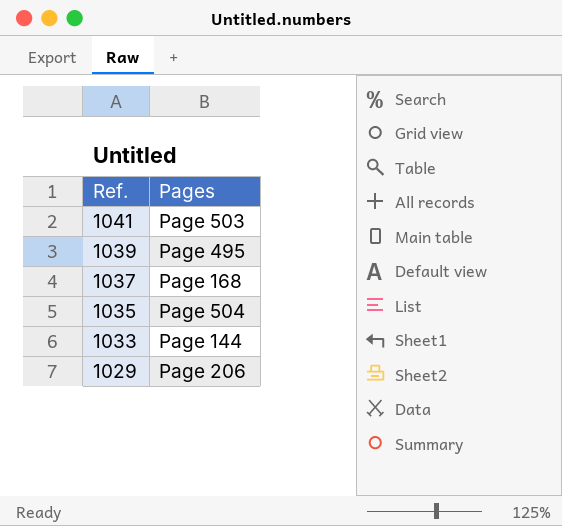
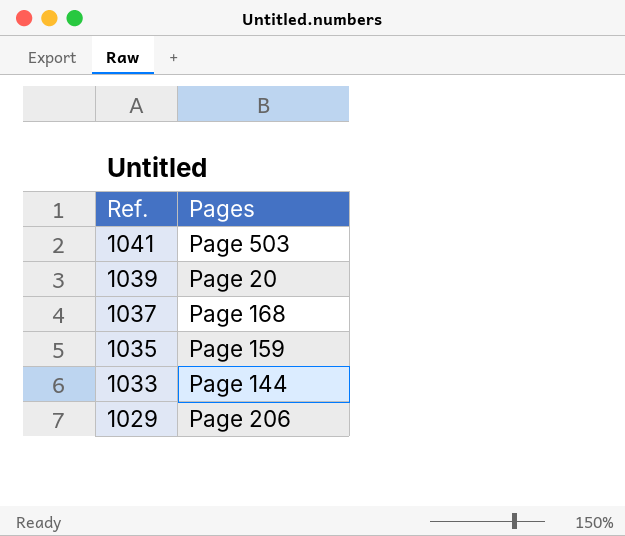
1039 | Pages: Page 495 -> Page 20
1035 | Pages: Page 504 -> Page 159

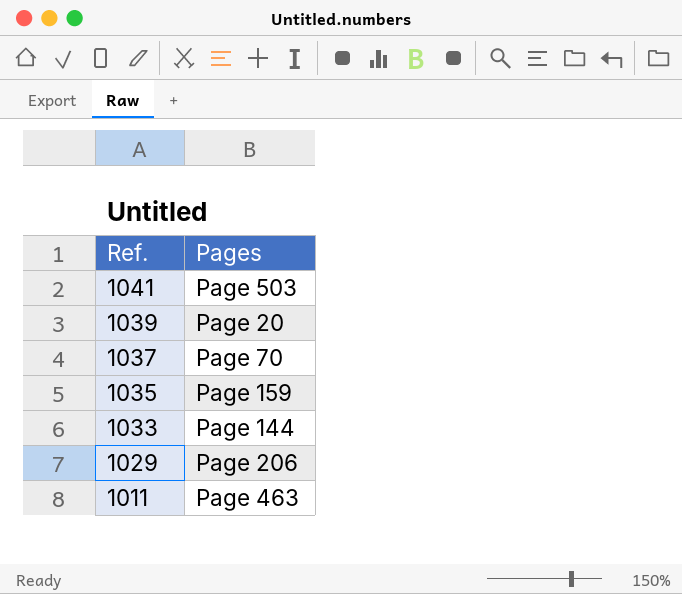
1037 | Pages: Page 168 -> Page 70
row 1011: none -> Page 463

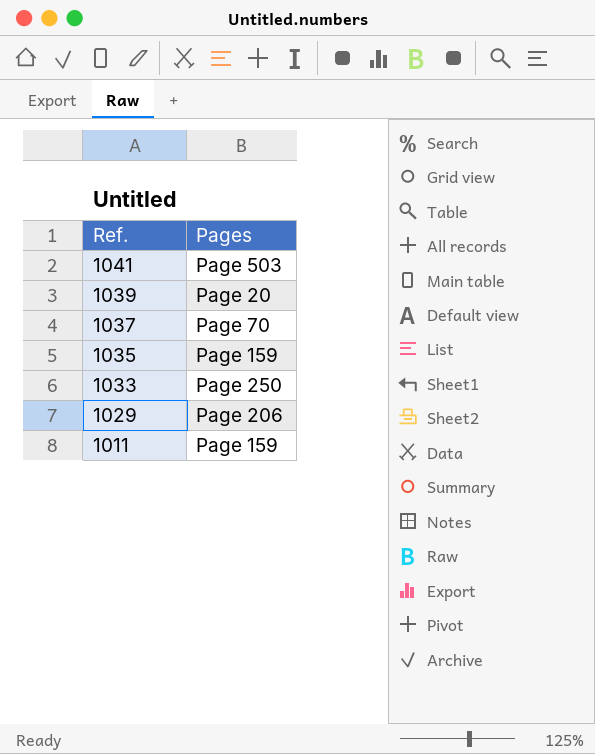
1033 | Pages: Page 144 -> Page 250
1011 | Pages: Page 463 -> Page 159

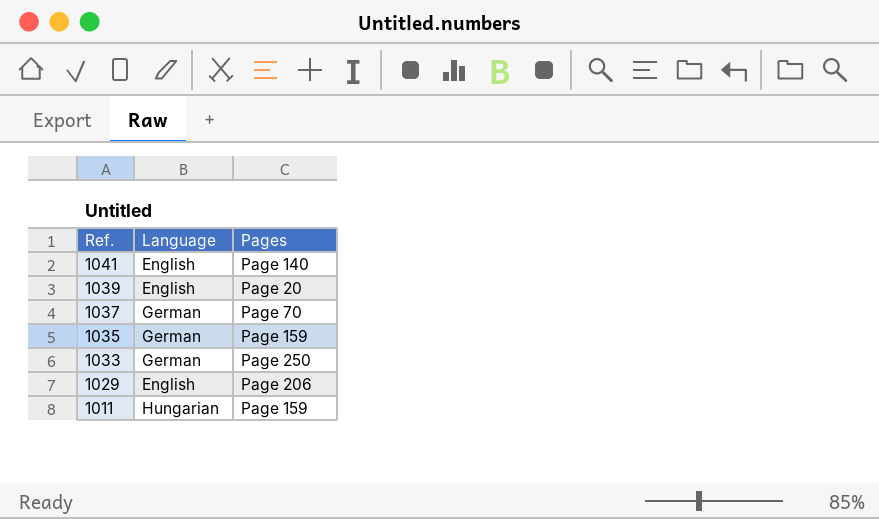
column Language | position: none -> 2
1041 | Pages: Page 503 -> Page 140

